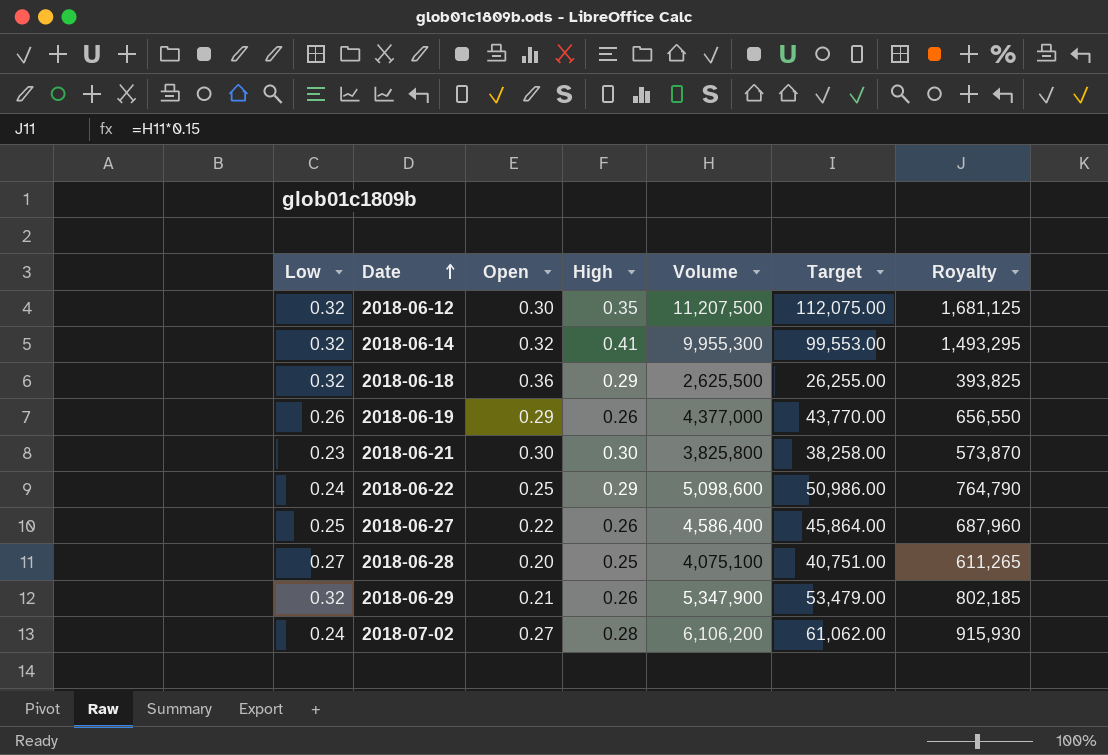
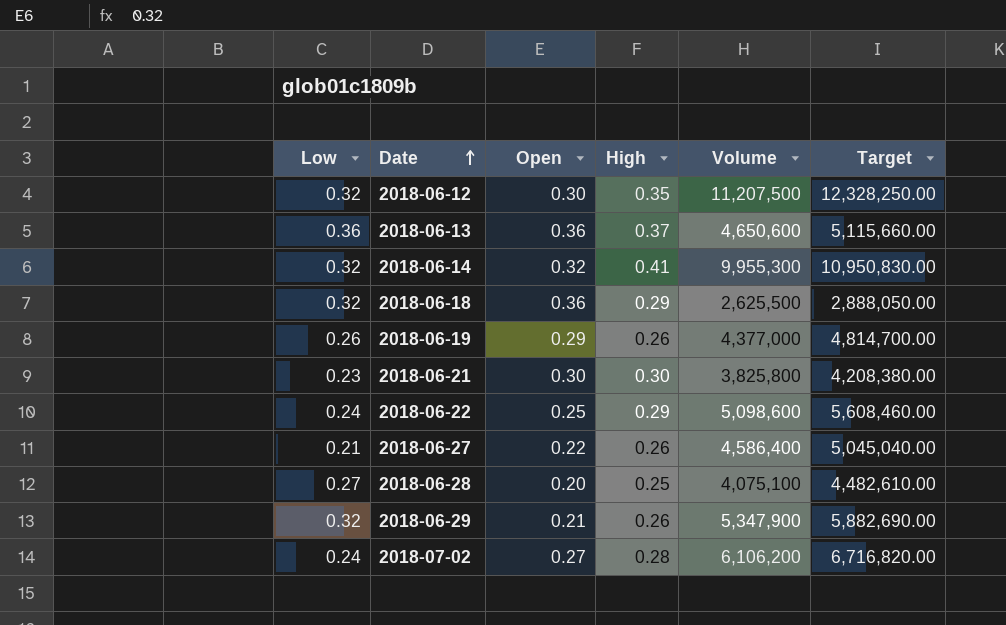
column Royalty | formula: [Volume] * 0.15 -> none
column Target | formula: [Volume] * 0.01 -> [Volume] * 1.1
row 2018-06-13: none -> 0.36 | 0.36 | 0.37 | 4,650,600 | 5,115,660.00
2018-06-27 | Low: 0.25 -> 0.21

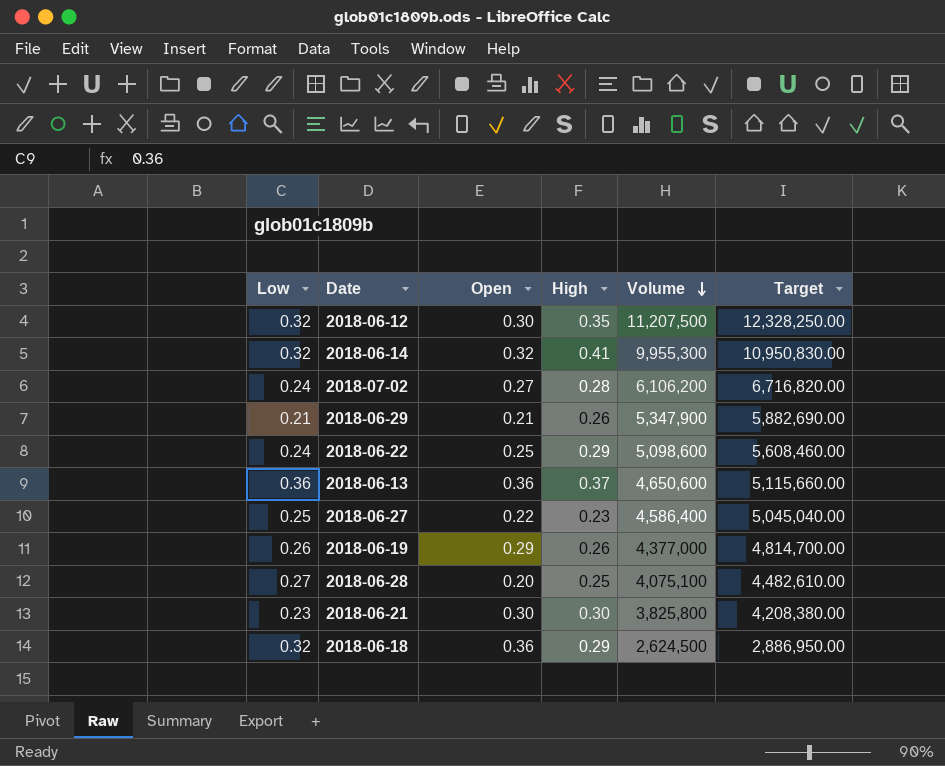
row order: Date ascending -> Volume descending
2018-06-29 | Low: 0.32 -> 0.21
2018-06-27 | Low: 0.21 -> 0.25
2018-06-27 | High: 0.26 -> 0.23
2018-06-18 | Volume: 2,625,500 -> 2,624,500
2018-06-18 | Target: 2,888,050.00 -> 2,886,950.00

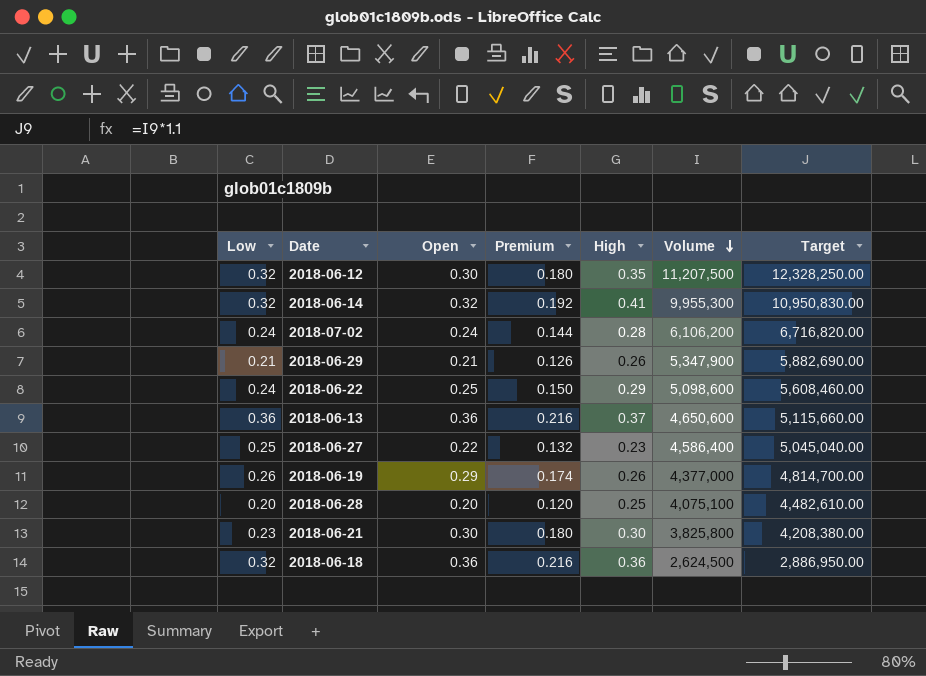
column Premium | formula: none -> [Open] * 0.6
2018-07-02 | Open: 0.27 -> 0.24
2018-06-28 | Low: 0.27 -> 0.20
2018-06-18 | High: 0.29 -> 0.36

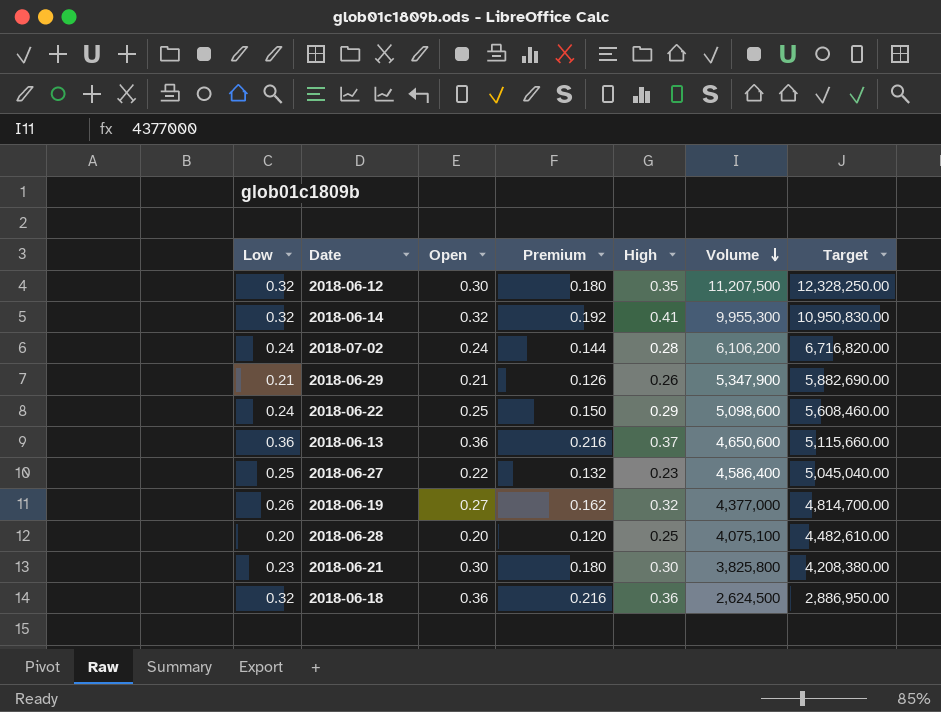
2018-06-19 | Open: 0.29 -> 0.27
2018-06-19 | Premium: 0.174 -> 0.162
2018-06-19 | High: 0.26 -> 0.32

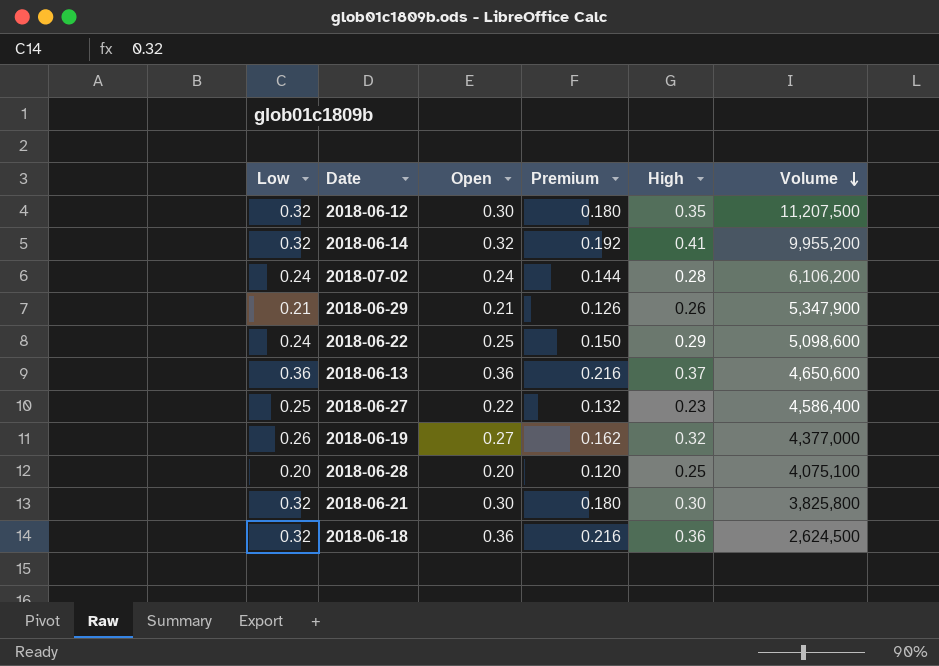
column Target | formula: [Volume] * 1.1 -> none
2018-06-14 | Volume: 9,955,300 -> 9,955,200
2018-06-21 | Low: 0.23 -> 0.32

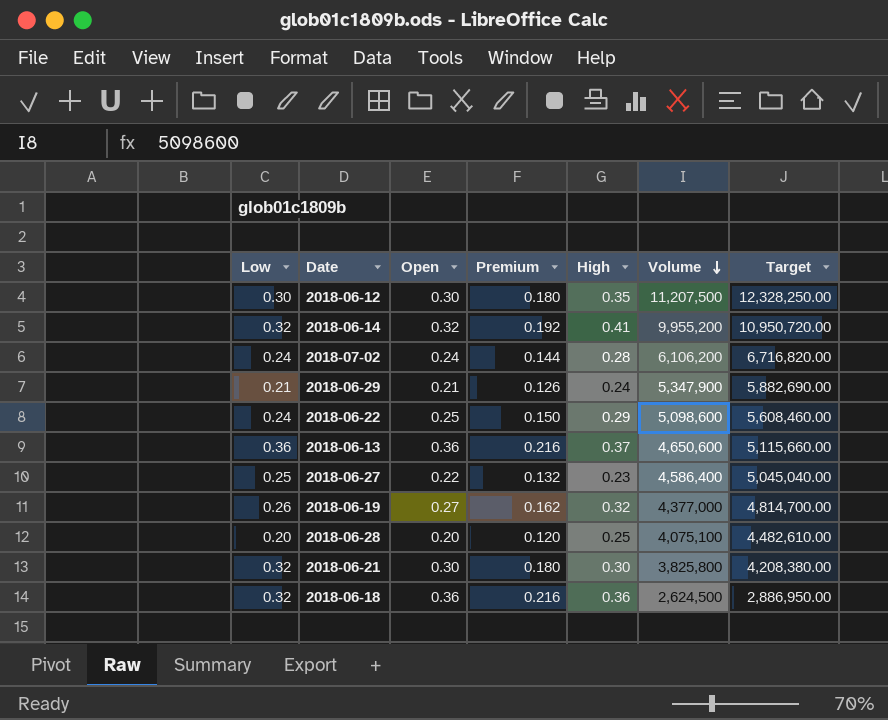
column Target | formula: none -> [Volume] * 1.1
2018-06-12 | Low: 0.32 -> 0.30
2018-06-29 | High: 0.26 -> 0.24

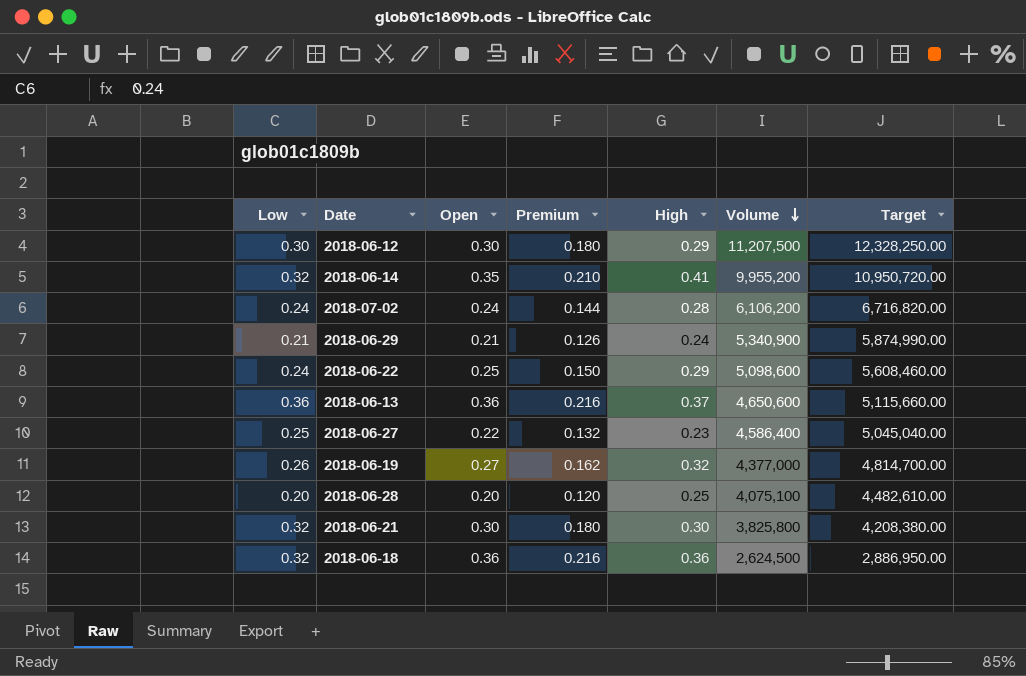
2018-06-12 | High: 0.35 -> 0.29
2018-06-14 | Open: 0.32 -> 0.35
2018-06-14 | Premium: 0.192 -> 0.210
2018-06-29 | Volume: 5,347,900 -> 5,340,900
2018-06-29 | Target: 5,882,690.00 -> 5,874,990.00

